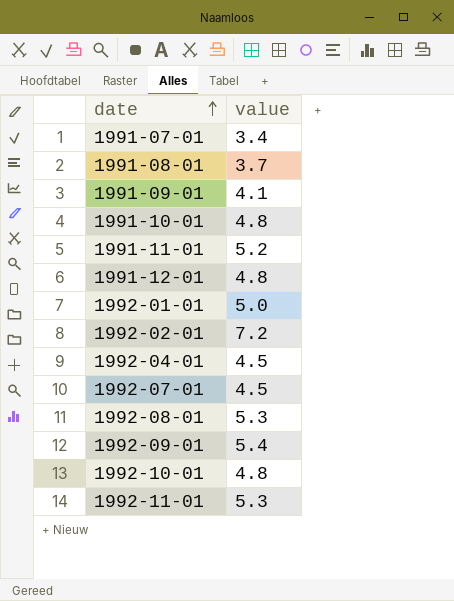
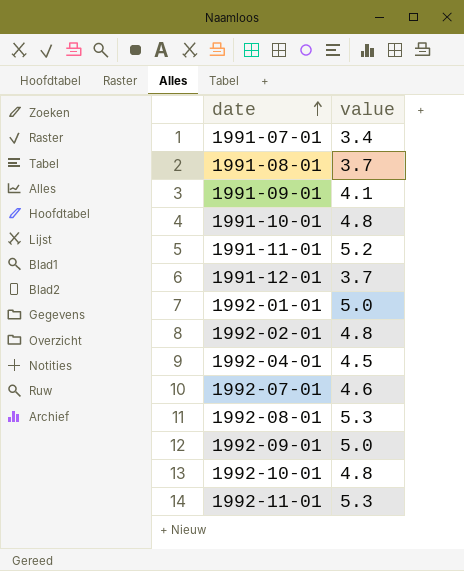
1991-12-01 | value: 4.8 -> 3.7
1992-02-01 | value: 7.2 -> 4.8
1992-07-01 | value: 4.5 -> 4.6
1992-09-01 | value: 5.4 -> 5.0

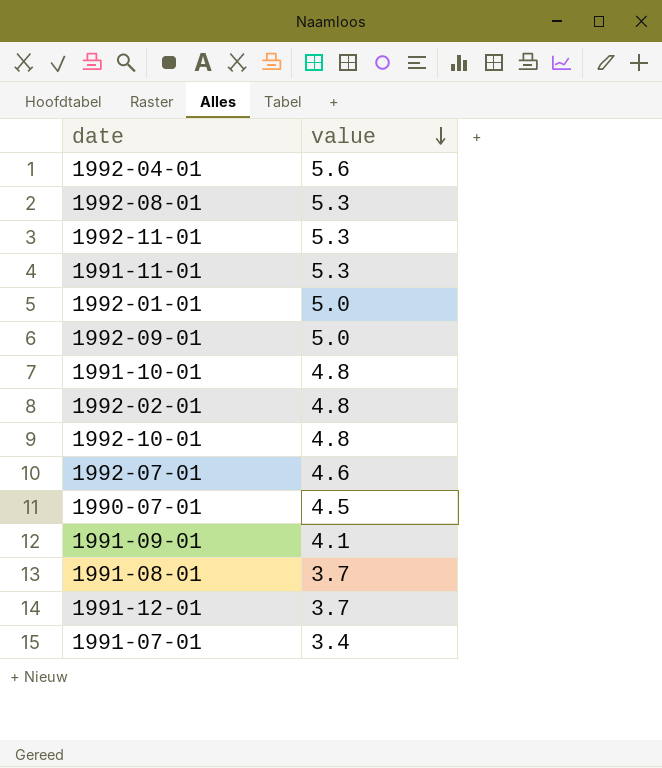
row order: date ascending -> value descending
1992-04-01 | value: 4.5 -> 5.6
1991-11-01 | value: 5.2 -> 5.3
row 1990-07-01: none -> 4.5

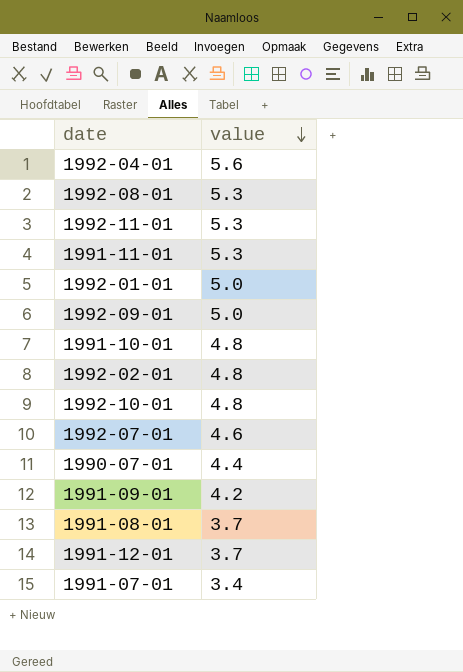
1990-07-01 | value: 4.5 -> 4.4
1991-09-01 | value: 4.1 -> 4.2

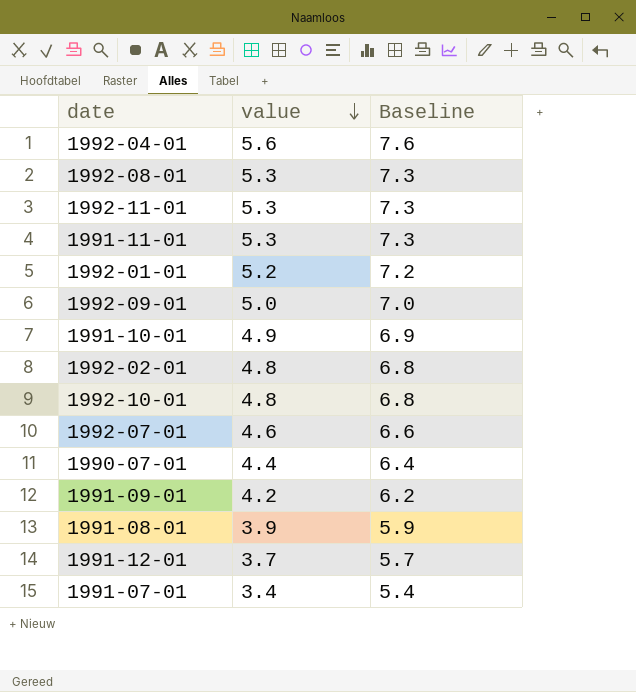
column Baseline | formula: none -> [value] + 2
1992-01-01 | value: 5.0 -> 5.2
1991-10-01 | value: 4.8 -> 4.9
1991-08-01 | value: 3.7 -> 3.9

